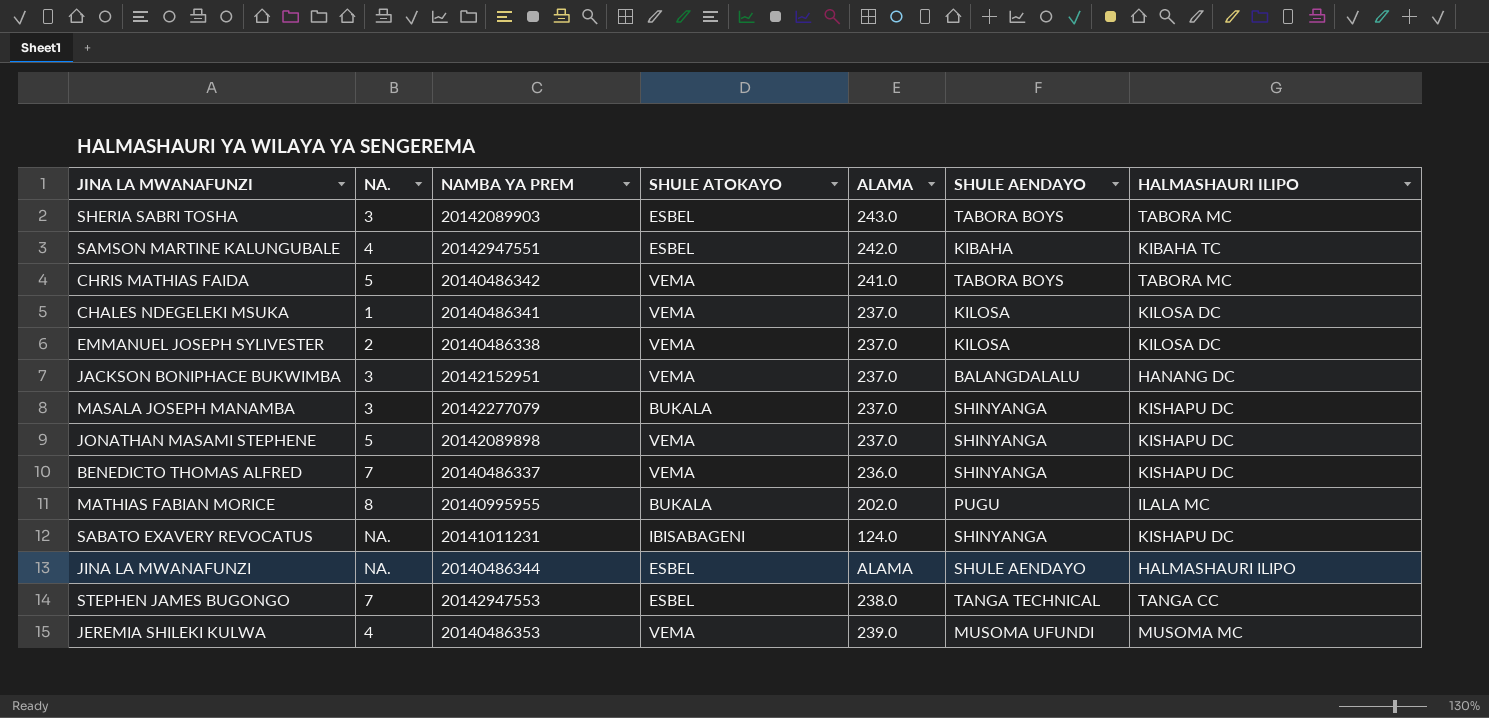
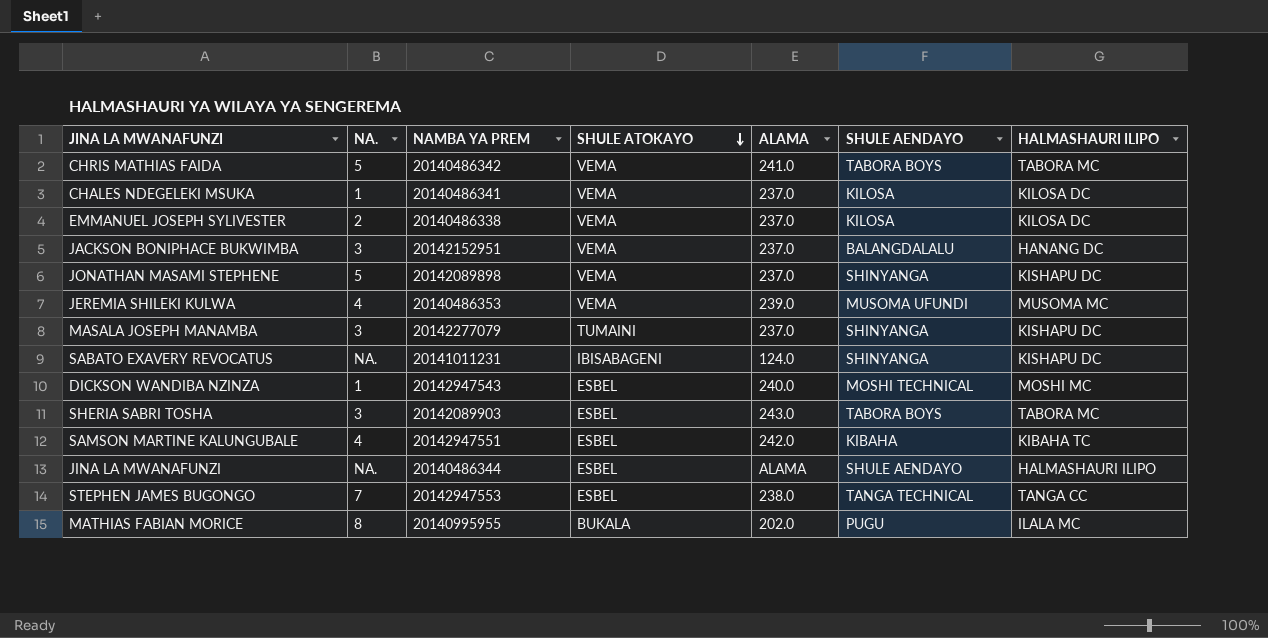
row order: none -> SHULE ATOKAYO descending
row BENEDICTO THOMAS ALFRED: 7 | 20140486337 | VEMA | 236.0 | SHINYANGA | KISHAPU DC -> none
MASALA JOSEPH MANAMBA | SHULE ATOKAYO: BUKALA -> TUMAINI
row DICKSON WANDIBA NZINZA: none -> 1 | 20142947543 | ESBEL | 240.0 | MOSHI TECHNICAL | MOSHI MC

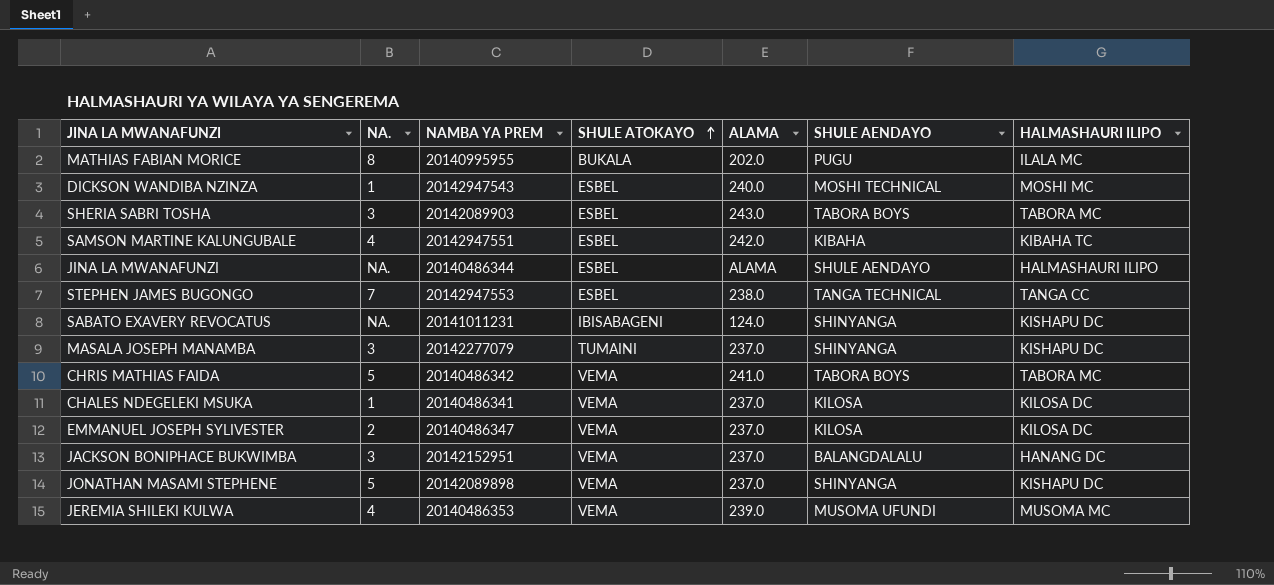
row order: SHULE ATOKAYO descending -> SHULE ATOKAYO ascending
EMMANUEL JOSEPH SYLIVESTER | NAMBA YA PREM: 20140486338 -> 20140486347

